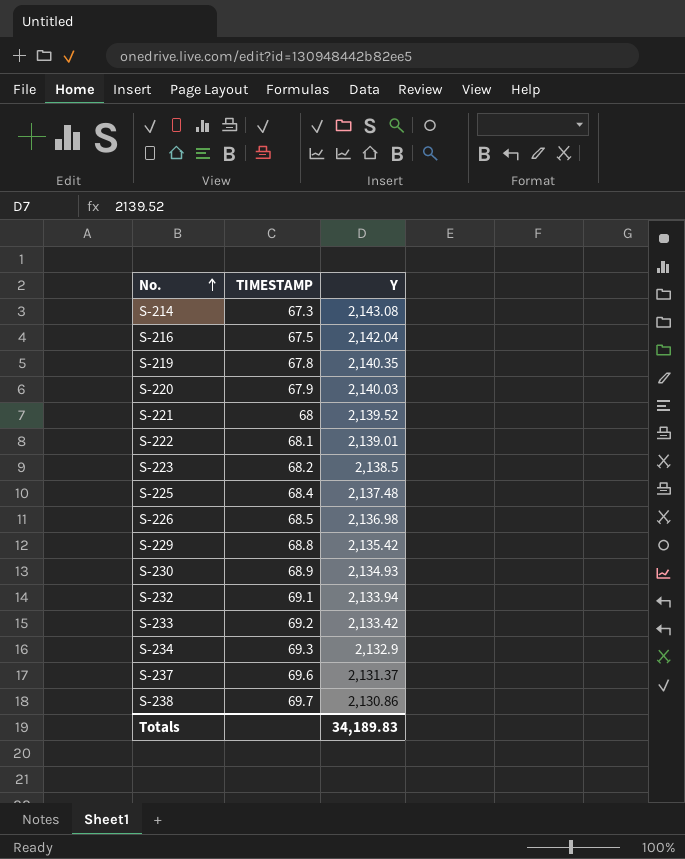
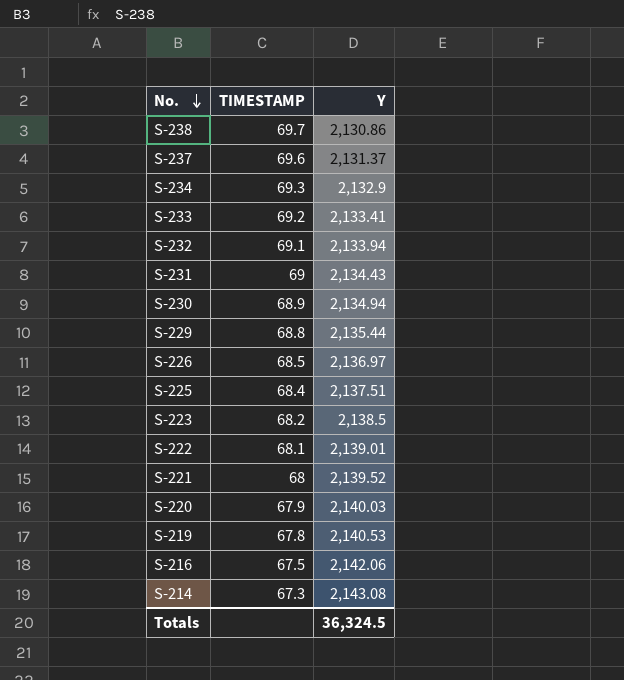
row order: No. ascending -> No. descending
S-233 | Y: 2,133.42 -> 2,133.41
row S-231: none -> 69 | 2,134.43
S-230 | Y: 2,134.93 -> 2,134.94
S-229 | Y: 2,135.42 -> 2,135.44
S-226 | Y: 2,136.98 -> 2,136.97
S-225 | Y: 2,137.48 -> 2,137.51
S-219 | Y: 2,140.35 -> 2,140.53
S-216 | Y: 2,142.04 -> 2,142.06
Totals | Y: 34,189.83 -> 36,324.5

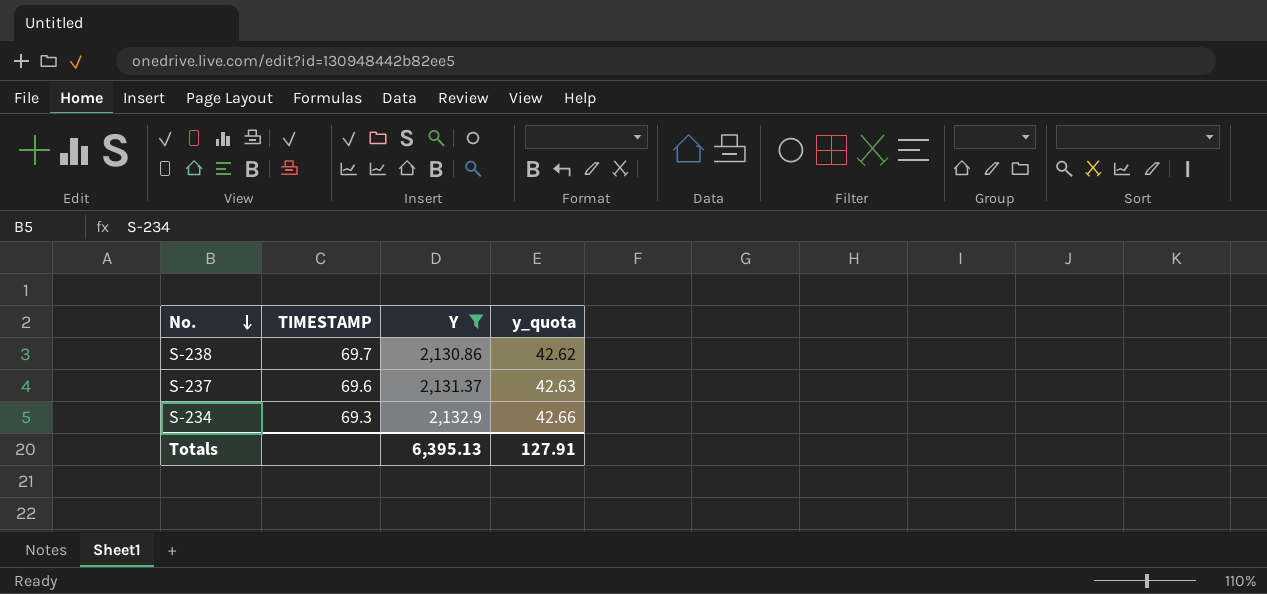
filter: none -> Y <= 2,132.9
column y_quota | formula: none -> [Y] * 0.02
Totals | Y: 36,324.5 -> 6,395.13

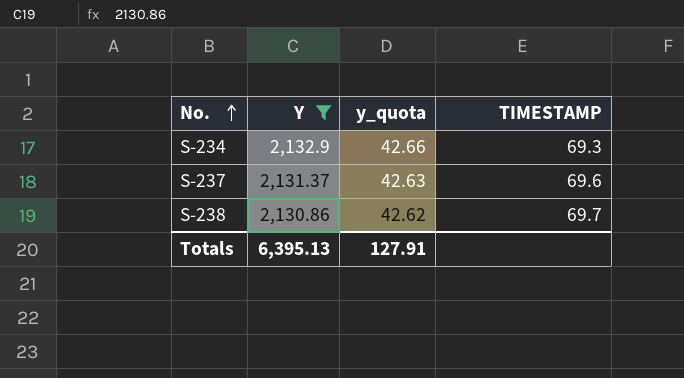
row order: No. descending -> No. ascending
column TIMESTAMP | position: 2 -> 4

